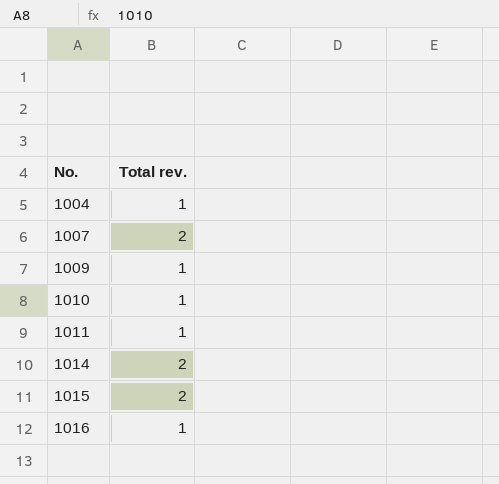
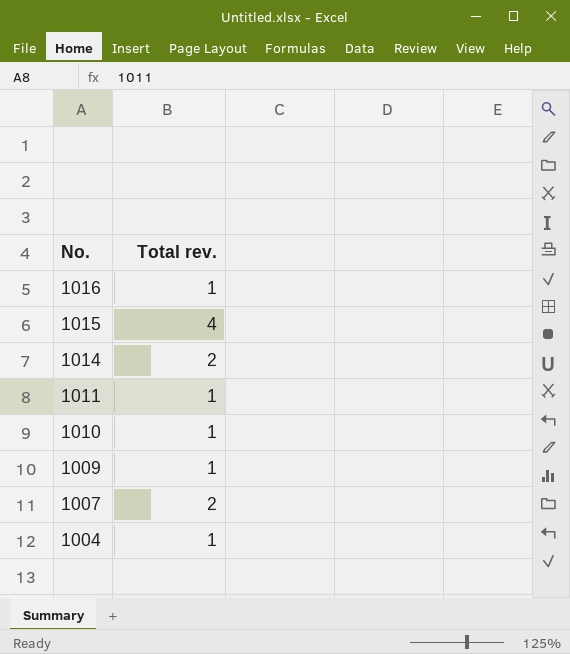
row order: No. ascending -> No. descending
1015 | Total rev.: 2 -> 4

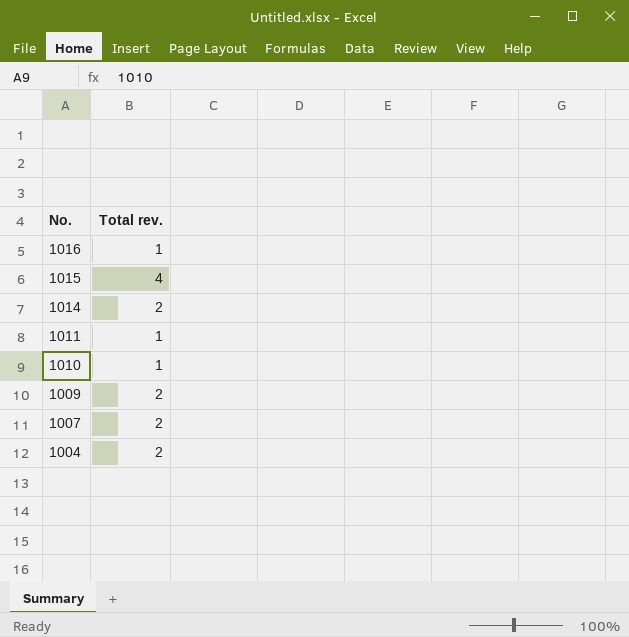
1009 | Total rev.: 1 -> 2
1004 | Total rev.: 1 -> 2

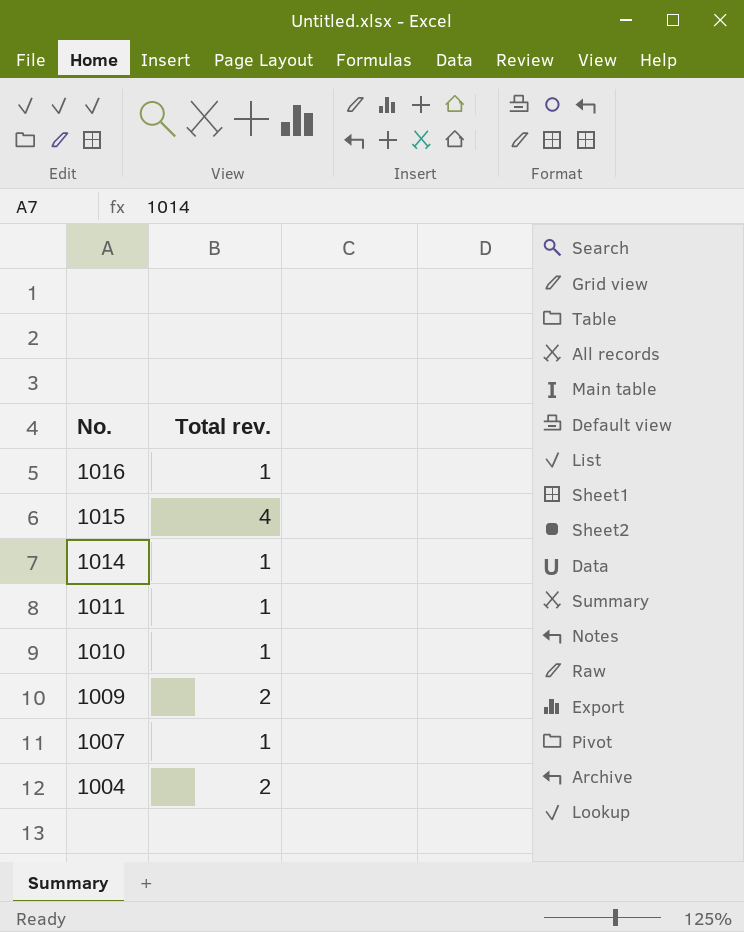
1014 | Total rev.: 2 -> 1
1007 | Total rev.: 2 -> 1

